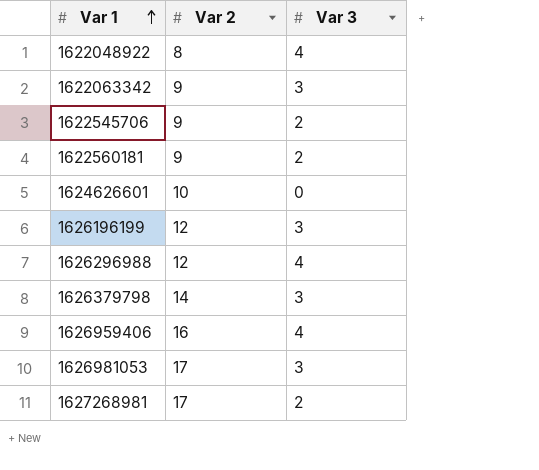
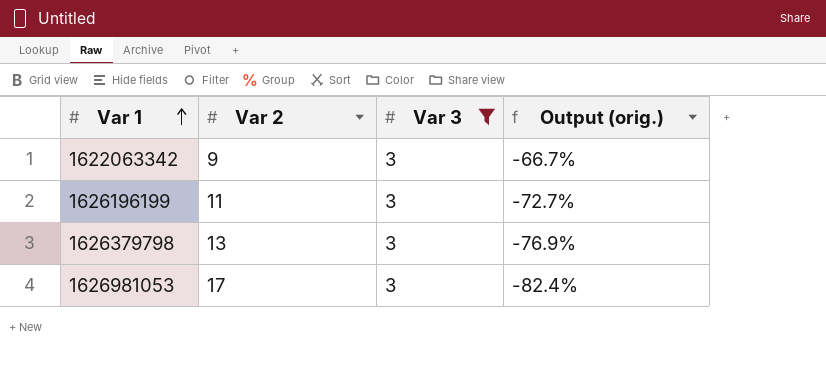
filter: none -> Var 3 = 3
column Output (orig.) | formula: none -> ([Var 3] - [Var 2]) / [Var 2]
1626196199 | Var 2: 12 -> 11
1626379798 | Var 2: 14 -> 13

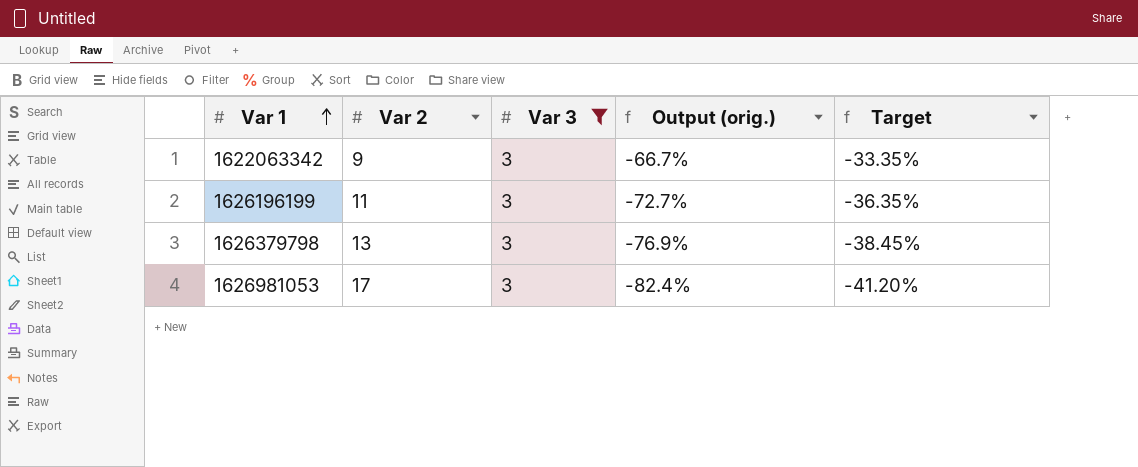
column Target | formula: none -> [Output (orig.)] * 0.5

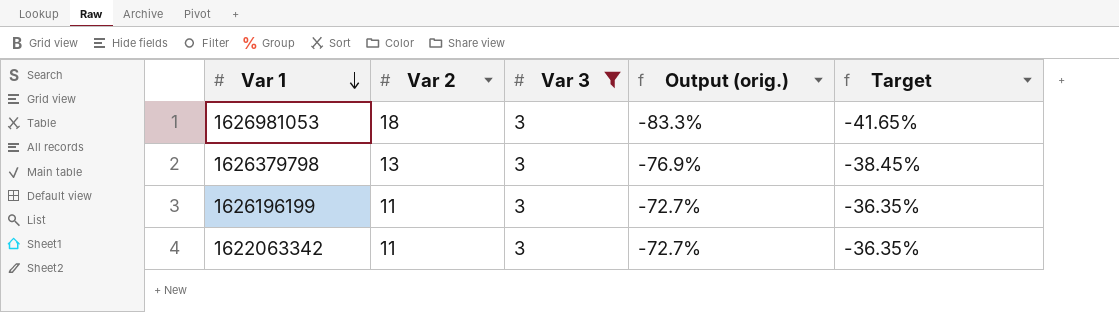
row order: Var 1 ascending -> Var 1 descending
1626981053 | Var 2: 17 -> 18
1626981053 | Output (orig.): -82.4% -> -83.3%
1626981053 | Target: -41.20% -> -41.65%
1622063342 | Var 2: 9 -> 11
1622063342 | Output (orig.): -66.7% -> -72.7%
1622063342 | Target: -33.35% -> -36.35%

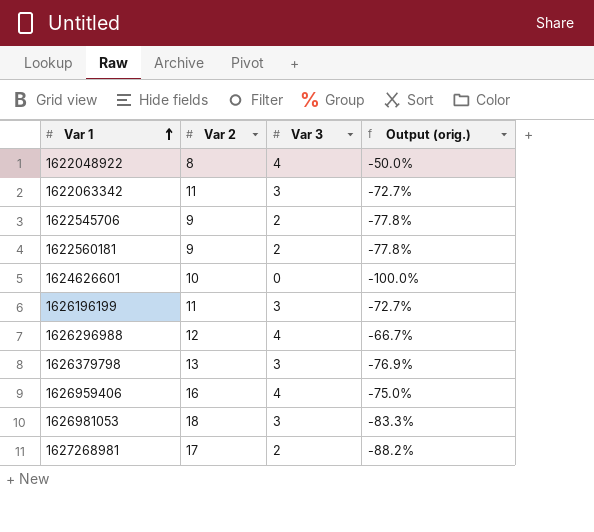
filter: Var 3 = 3 -> none
row order: Var 1 descending -> Var 1 ascending
column Target | formula: [Output (orig.)] * 0.5 -> none

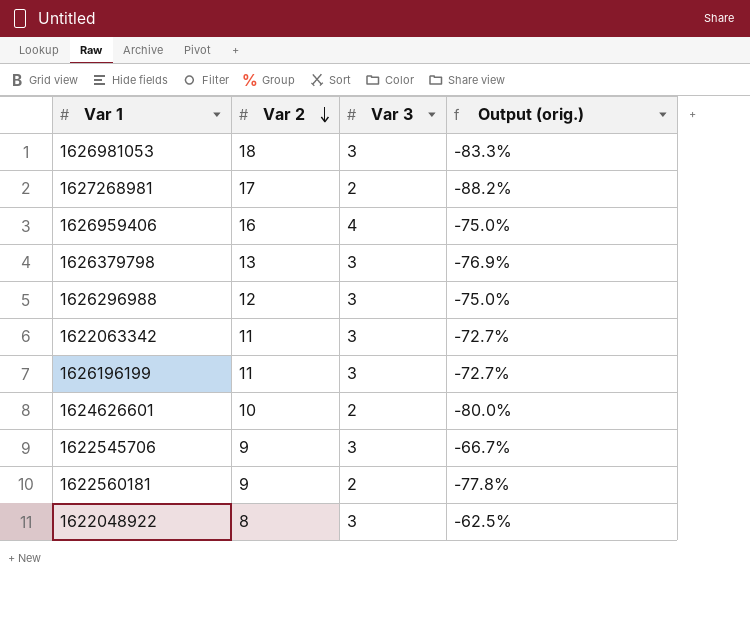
row order: Var 1 ascending -> Var 2 descending
1626296988 | Var 3: 4 -> 3
1626296988 | Output (orig.): -66.7% -> -75.0%
1624626601 | Var 3: 0 -> 2
1624626601 | Output (orig.): -100.0% -> -80.0%
1622545706 | Var 3: 2 -> 3
1622545706 | Output (orig.): -77.8% -> -66.7%
1622048922 | Var 3: 4 -> 3
1622048922 | Output (orig.): -50.0% -> -62.5%

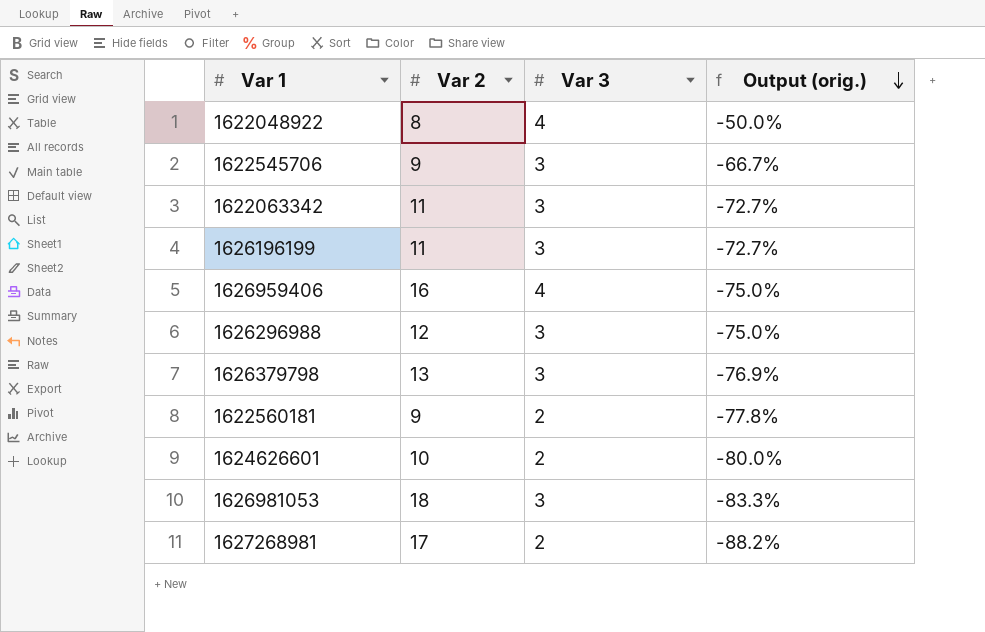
row order: Var 2 descending -> Output (orig.) descending
1622048922 | Var 3: 3 -> 4
1622048922 | Output (orig.): -62.5% -> -50.0%

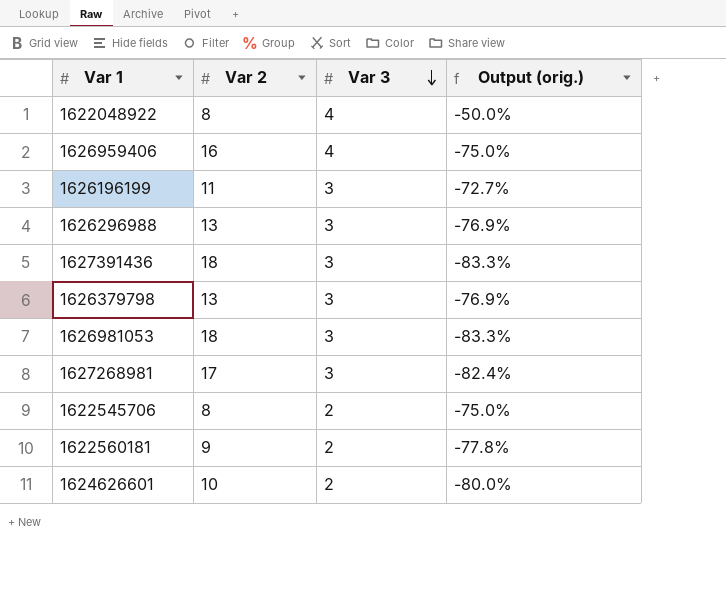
row order: Output (orig.) descending -> Var 3 descending
row 1622063342: 11 | 3 | -72.7% -> none
1626296988 | Var 2: 12 -> 13
1626296988 | Output (orig.): -75.0% -> -76.9%
row 1627391436: none -> 18 | 3 | -83.3%
1627268981 | Var 3: 2 -> 3
1627268981 | Output (orig.): -88.2% -> -82.4%
1622545706 | Var 2: 9 -> 8
1622545706 | Var 3: 3 -> 2
1622545706 | Output (orig.): -66.7% -> -75.0%

